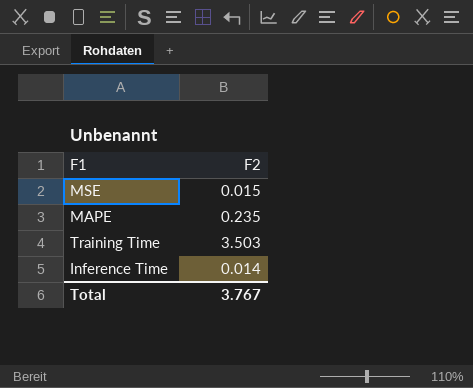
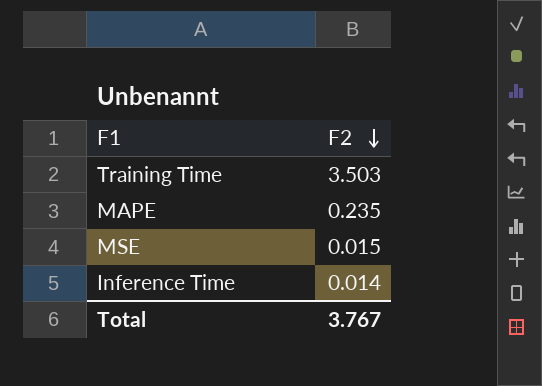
row order: none -> F2 descending

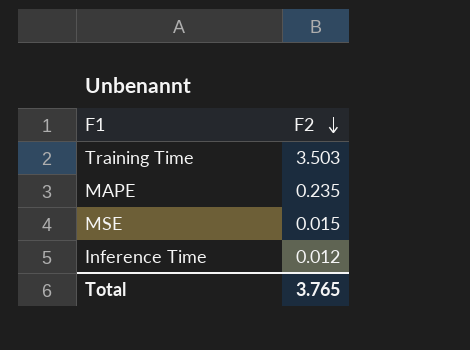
Inference Time | F2: 0.014 -> 0.012
Total | F2: 3.767 -> 3.765

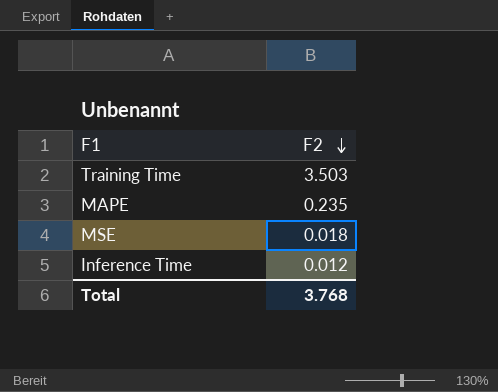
MSE | F2: 0.015 -> 0.018
Total | F2: 3.765 -> 3.768

